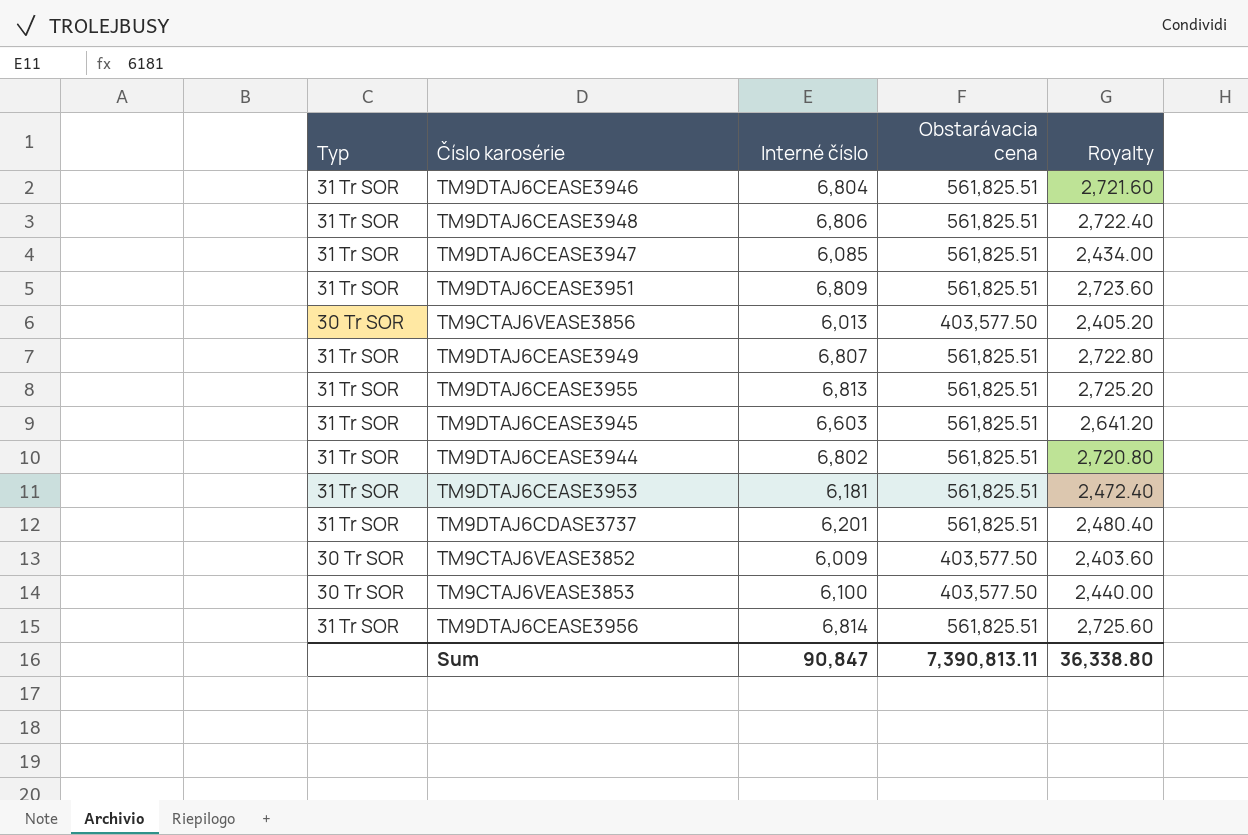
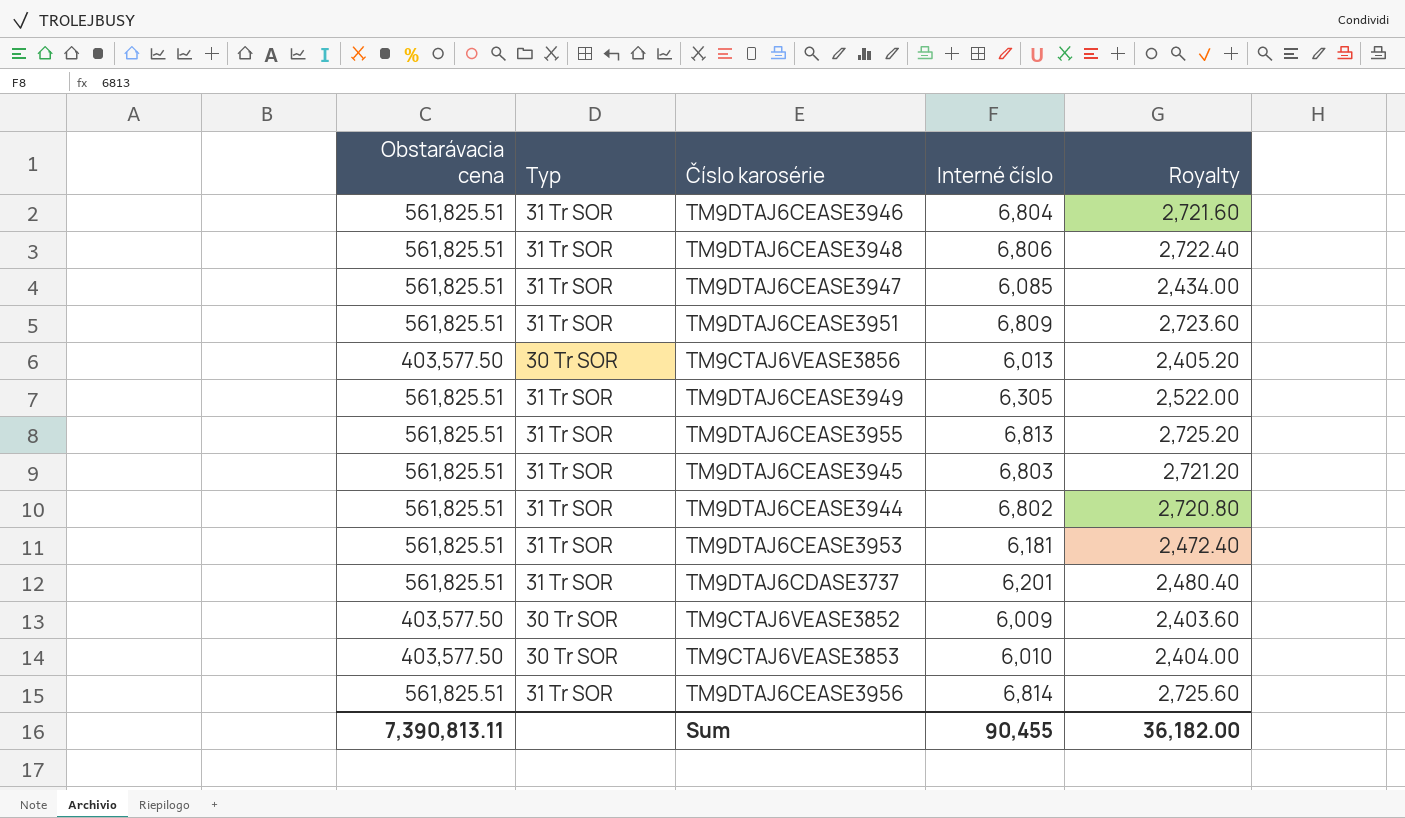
column Obstarávacia cena | position: 4 -> 1
TM9DTAJ6CEASE3949 | Interné číslo: 6,807 -> 6,305
TM9DTAJ6CEASE3949 | Royalty: 2,722.80 -> 2,522.00
TM9DTAJ6CEASE3945 | Interné číslo: 6,603 -> 6,803
TM9DTAJ6CEASE3945 | Royalty: 2,641.20 -> 2,721.20
TM9CTAJ6VEASE3853 | Interné číslo: 6,100 -> 6,010
TM9CTAJ6VEASE3853 | Royalty: 2,440.00 -> 2,404.00
Sum | Interné číslo: 90,847 -> 90,455
Sum | Royalty: 36,338.80 -> 36,182.00

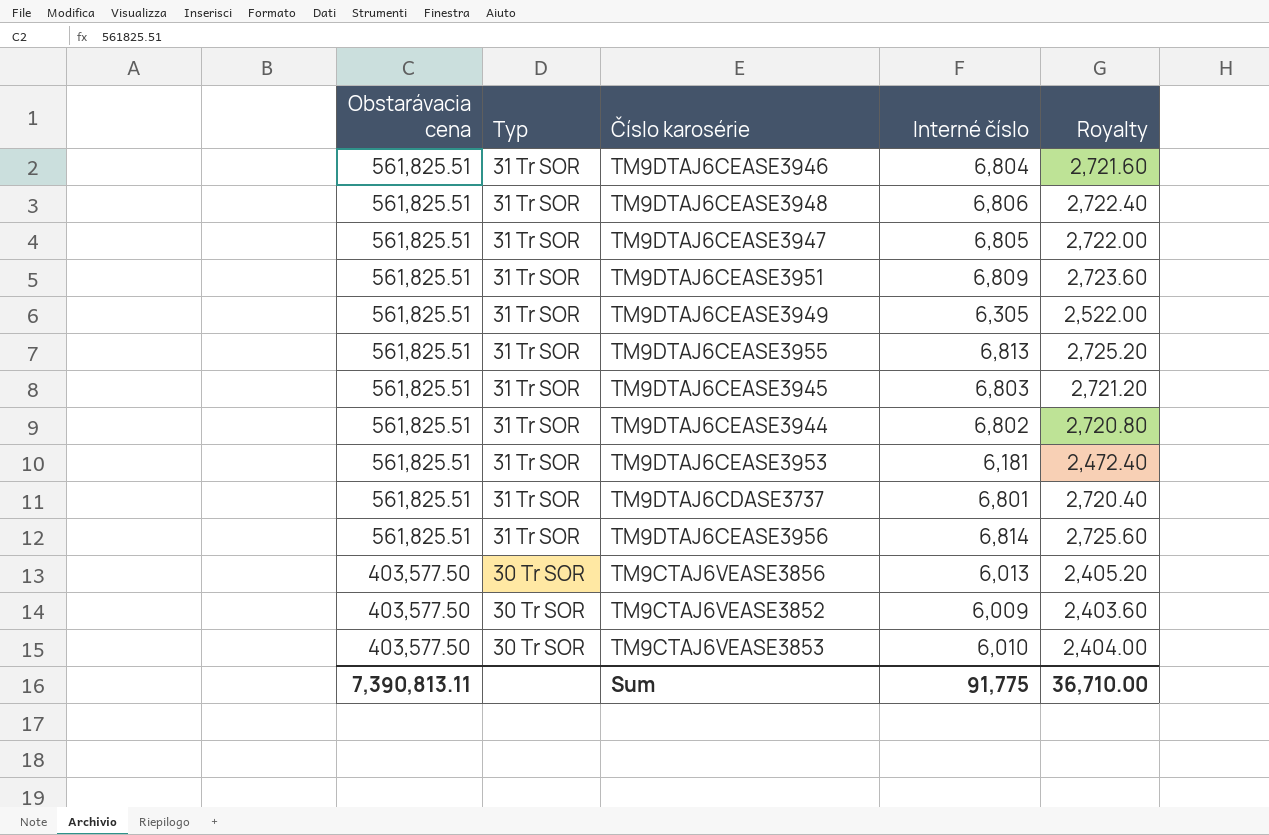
row order: none -> Obstarávacia cena descending
TM9DTAJ6CEASE3947 | Interné číslo: 6,085 -> 6,805
TM9DTAJ6CEASE3947 | Royalty: 2,434.00 -> 2,722.00
TM9DTAJ6CDASE3737 | Interné číslo: 6,201 -> 6,801
TM9DTAJ6CDASE3737 | Royalty: 2,480.40 -> 2,720.40
Sum | Interné číslo: 90,455 -> 91,775
Sum | Royalty: 36,182.00 -> 36,710.00

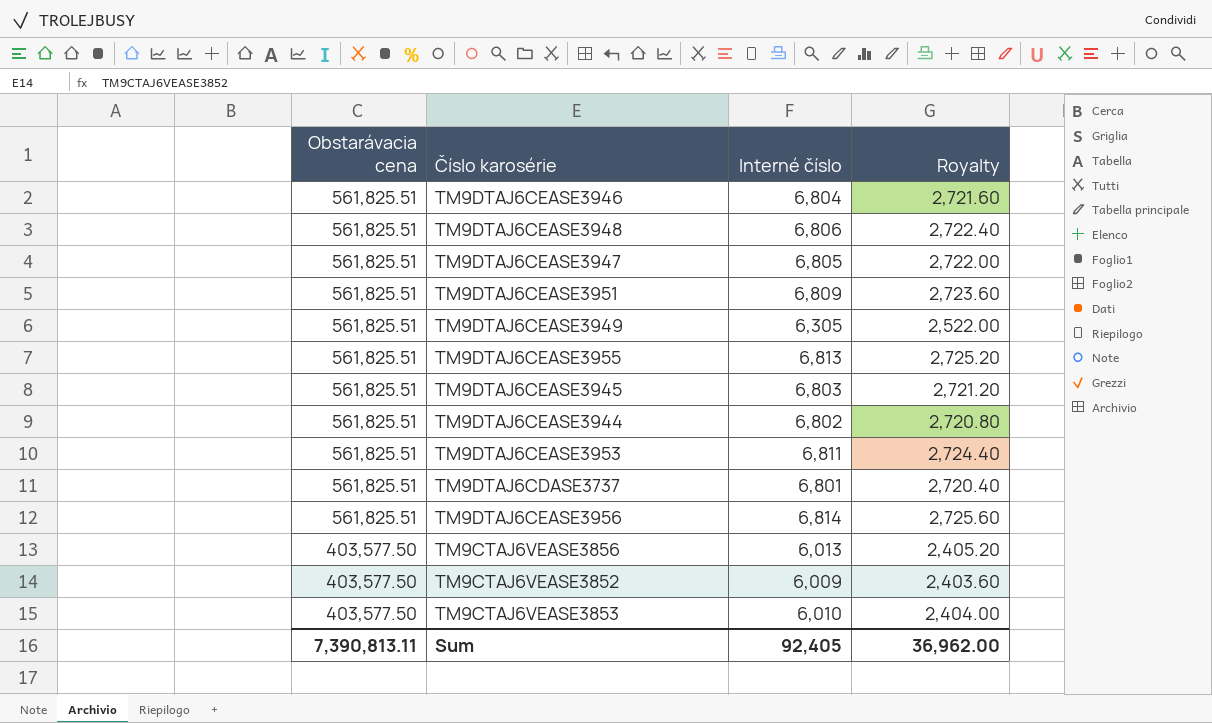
column Typ | position: 2 -> none
TM9DTAJ6CEASE3953 | Interné číslo: 6,181 -> 6,811
TM9DTAJ6CEASE3953 | Royalty: 2,472.40 -> 2,724.40
Sum | Interné číslo: 91,775 -> 92,405
Sum | Royalty: 36,710.00 -> 36,962.00

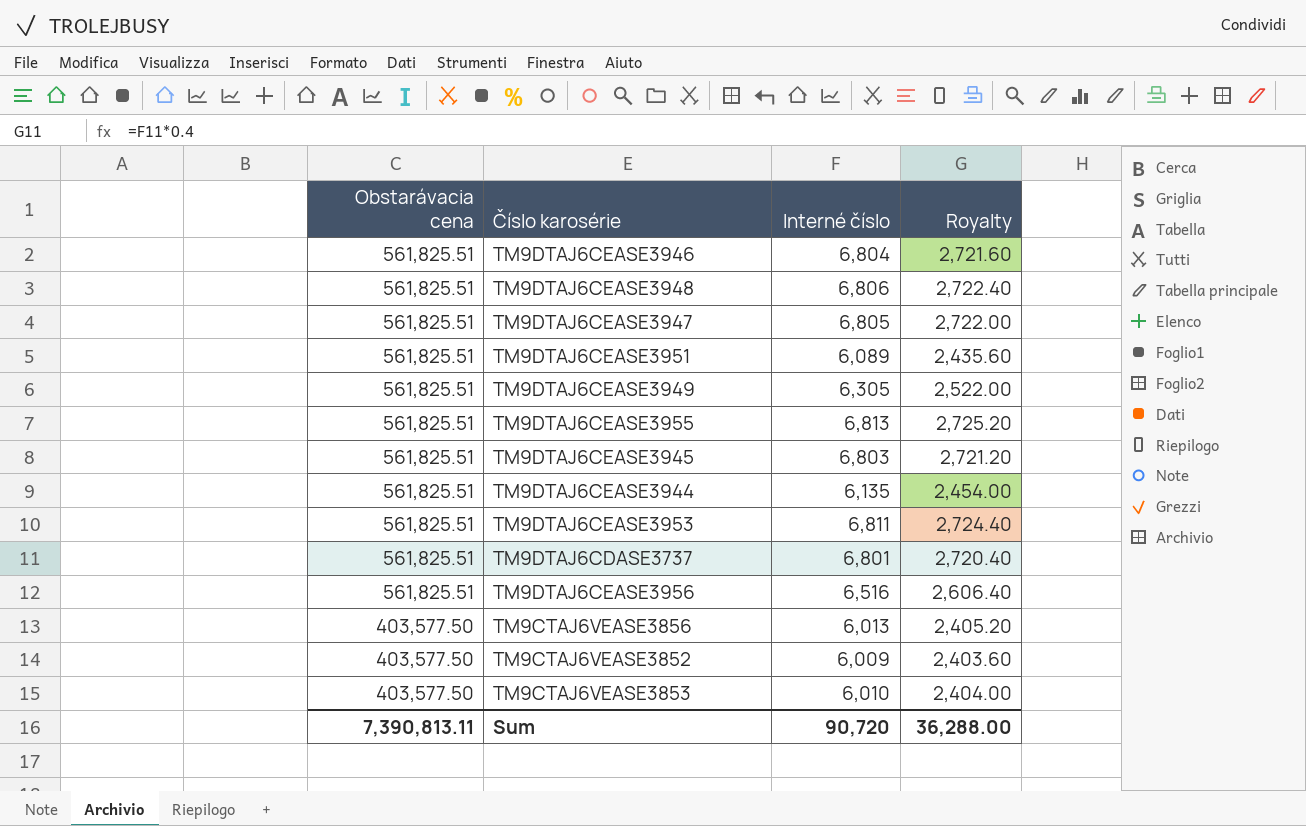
TM9DTAJ6CEASE3951 | Interné číslo: 6,809 -> 6,089
TM9DTAJ6CEASE3951 | Royalty: 2,723.60 -> 2,435.60
TM9DTAJ6CEASE3944 | Interné číslo: 6,802 -> 6,135
TM9DTAJ6CEASE3944 | Royalty: 2,720.80 -> 2,454.00
TM9DTAJ6CEASE3956 | Interné číslo: 6,814 -> 6,516
TM9DTAJ6CEASE3956 | Royalty: 2,725.60 -> 2,606.40
Sum | Interné číslo: 92,405 -> 90,720
Sum | Royalty: 36,962.00 -> 36,288.00

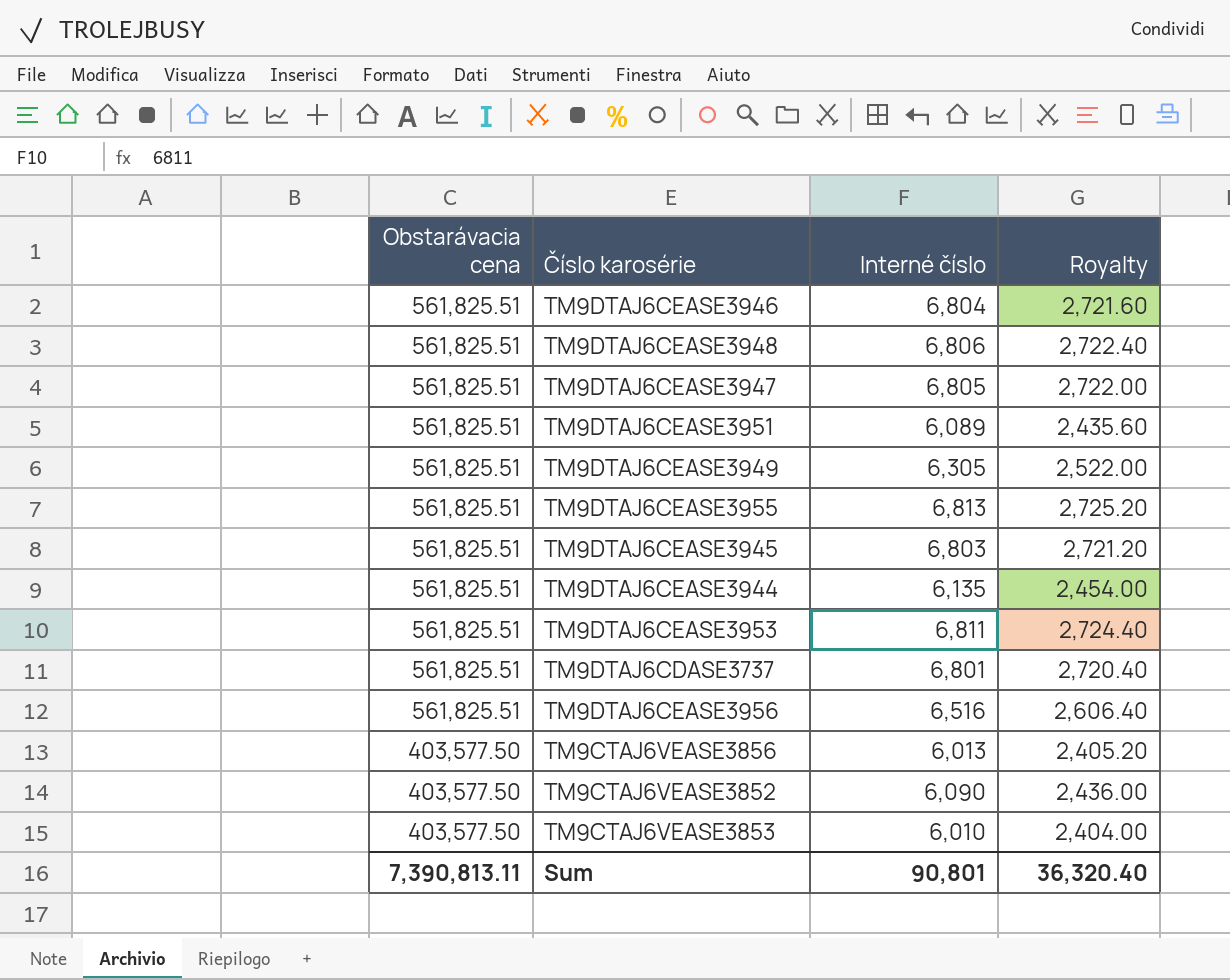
TM9CTAJ6VEASE3852 | Interné číslo: 6,009 -> 6,090
TM9CTAJ6VEASE3852 | Royalty: 2,403.60 -> 2,436.00
Sum | Interné číslo: 90,720 -> 90,801
Sum | Royalty: 36,288.00 -> 36,320.40

